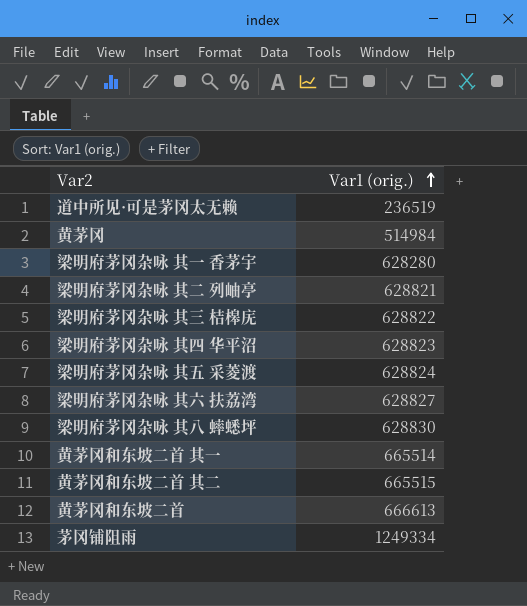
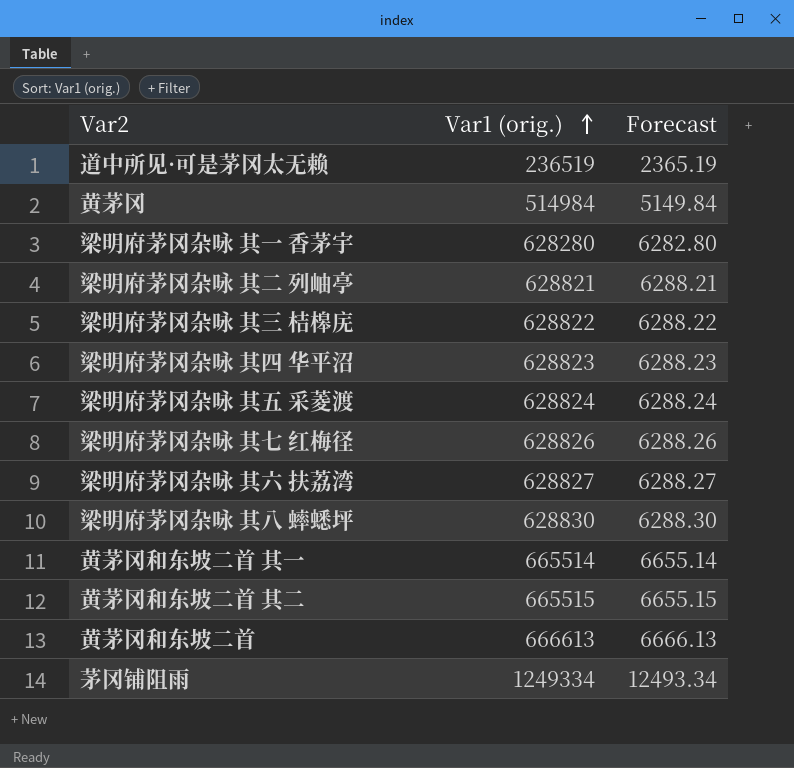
column Forecast | formula: none -> [Var1 (orig.)] * 0.01
row 梁明府茅冈杂咏 其七 红梅径: none -> 628826 | 6288.26

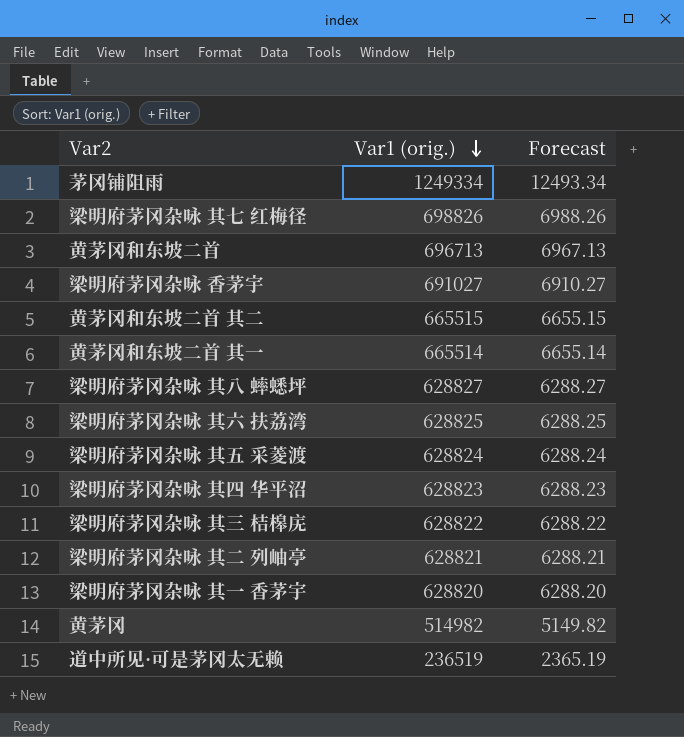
row order: Var1 (orig.) ascending -> Var1 (orig.) descending
梁明府茅冈杂咏 其七 红梅径 | Var1 (orig.): 628826 -> 698826
梁明府茅冈杂咏 其七 红梅径 | Forecast: 6288.26 -> 6988.26
黄茅冈和东坡二首 | Var1 (orig.): 666613 -> 696713
黄茅冈和东坡二首 | Forecast: 6666.13 -> 6967.13
row 梁明府茅冈杂咏 香茅宇: none -> 691027 | 6910.27
梁明府茅冈杂咏 其八 蟀蟋坪 | Var1 (orig.): 628830 -> 628827
梁明府茅冈杂咏 其八 蟀蟋坪 | Forecast: 6288.30 -> 6288.27
梁明府茅冈杂咏 其六 扶荔湾 | Var1 (orig.): 628827 -> 628825
梁明府茅冈杂咏 其六 扶荔湾 | Forecast: 6288.27 -> 6288.25
梁明府茅冈杂咏 其一 香茅宇 | Var1 (orig.): 628280 -> 628820
梁明府茅冈杂咏 其一 香茅宇 | Forecast: 6282.80 -> 6288.20
黄茅冈 | Var1 (orig.): 514984 -> 514982
黄茅冈 | Forecast: 5149.84 -> 5149.82

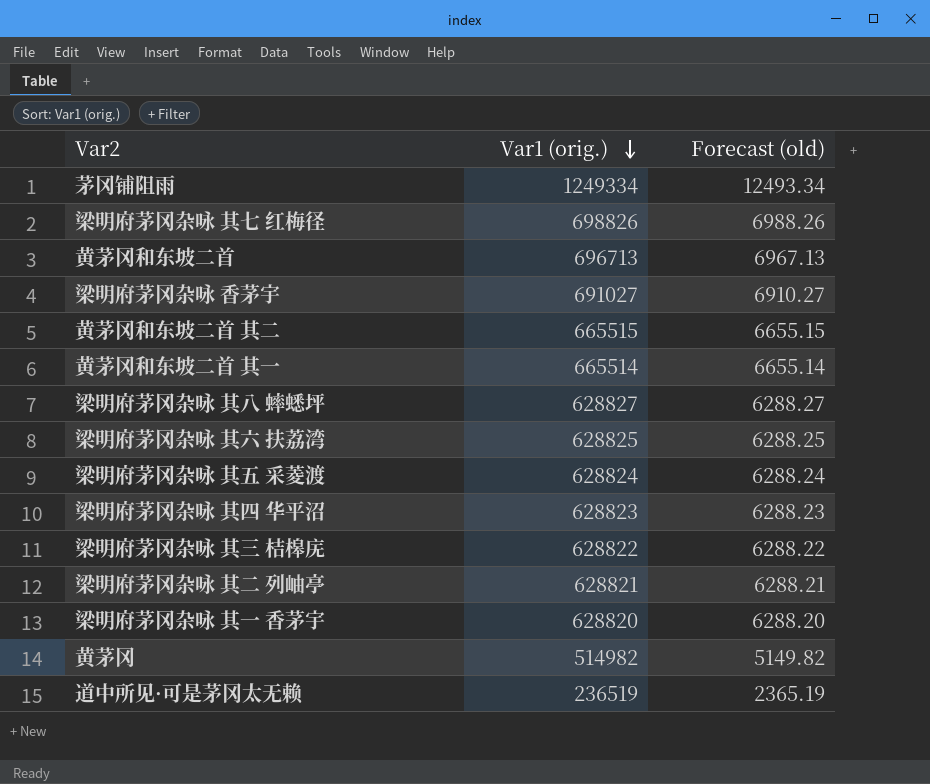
column name: Forecast -> Forecast (old)

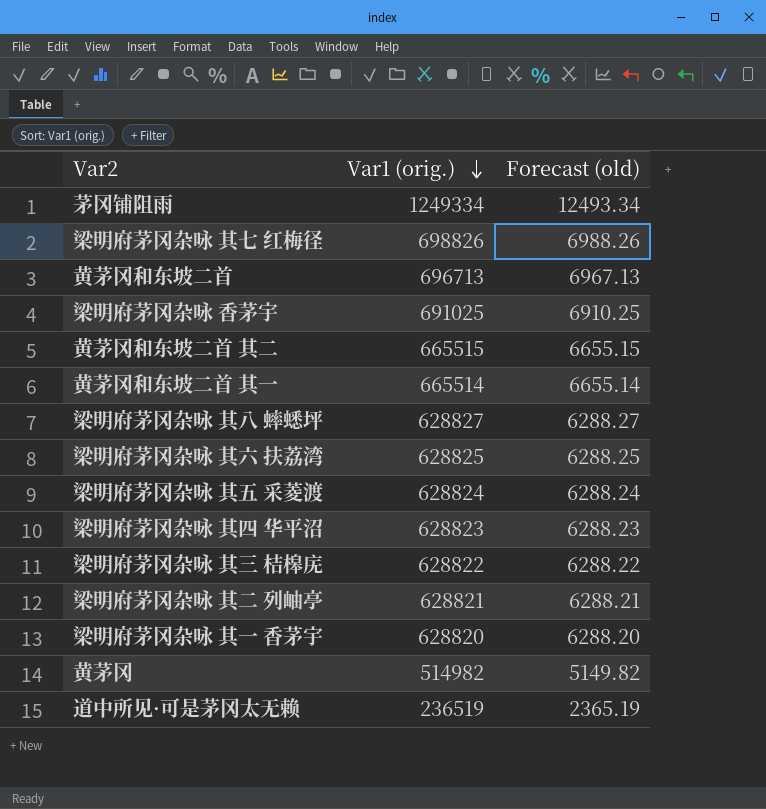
梁明府茅冈杂咏 香茅宇 | Var1 (orig.): 691027 -> 691025
梁明府茅冈杂咏 香茅宇 | Forecast (old): 6910.27 -> 6910.25

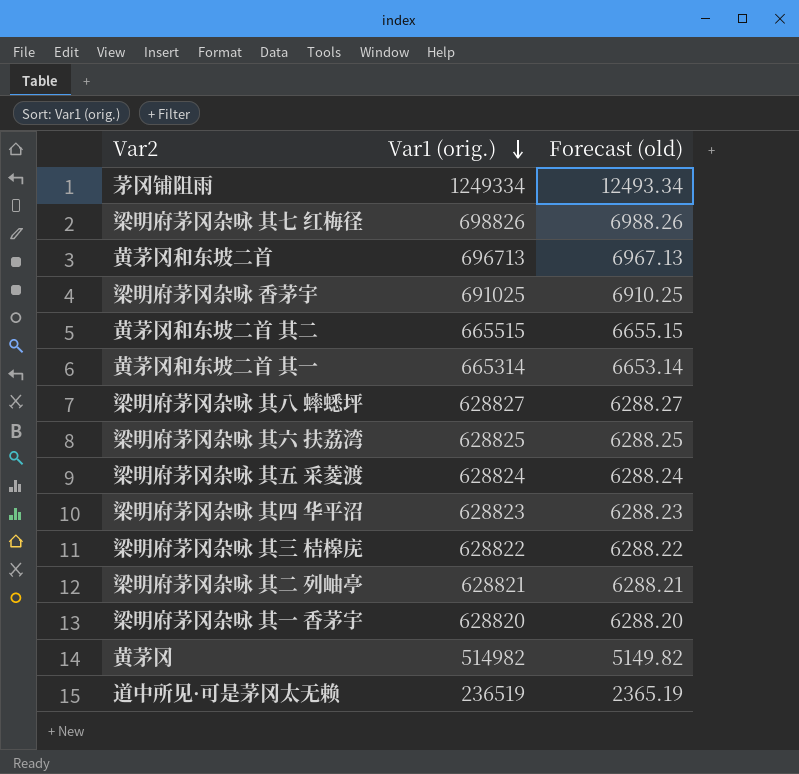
黄茅冈和东坡二首 其一 | Var1 (orig.): 665514 -> 665314
黄茅冈和东坡二首 其一 | Forecast (old): 6655.14 -> 6653.14

